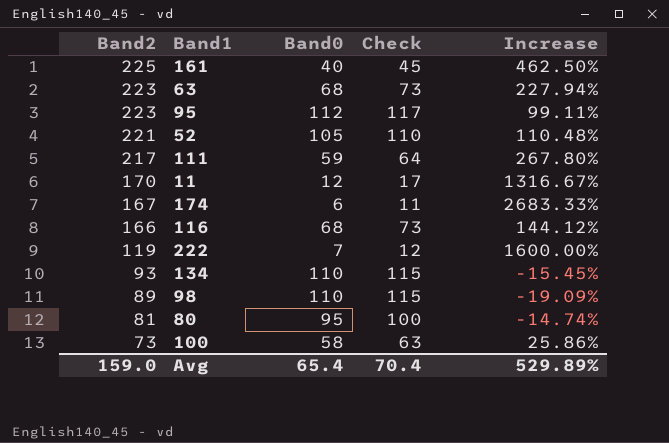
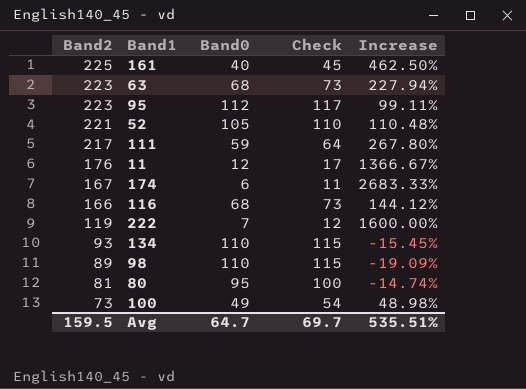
11 | Band2: 170 -> 176
11 | Increase: 1316.67% -> 1366.67%
100 | Band0: 58 -> 49
100 | Check: 63 -> 54
100 | Increase: 25.86% -> 48.98%
Avg | Band2: 159.0 -> 159.5
Avg | Band0: 65.4 -> 64.7
Avg | Check: 70.4 -> 69.7
Avg | Increase: 529.89% -> 535.51%

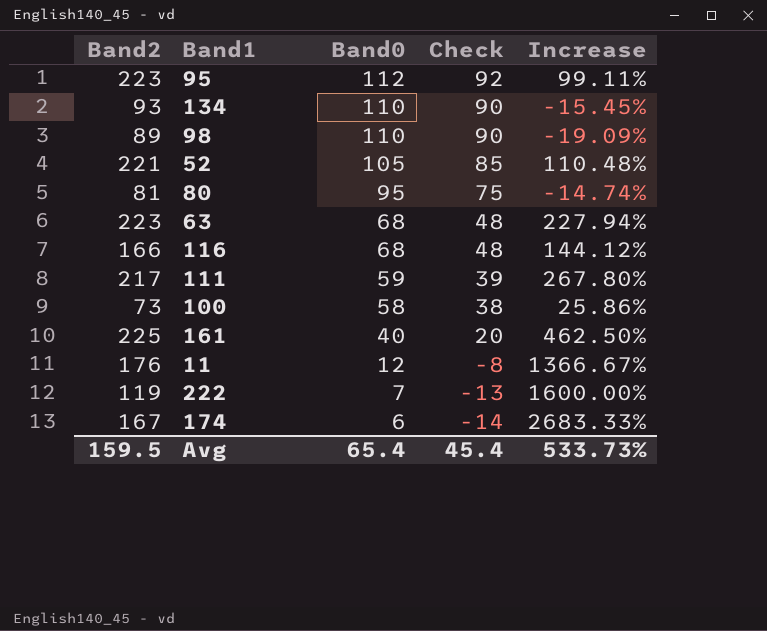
row order: Band2 descending -> Band0 descending
column Check | formula: [Band0] + 5 -> [Band0] - 20
100 | Band0: 49 -> 58
100 | Increase: 48.98% -> 25.86%
Avg | Band0: 64.7 -> 65.4
Avg | Check: 69.7 -> 45.4
Avg | Increase: 535.51% -> 533.73%

